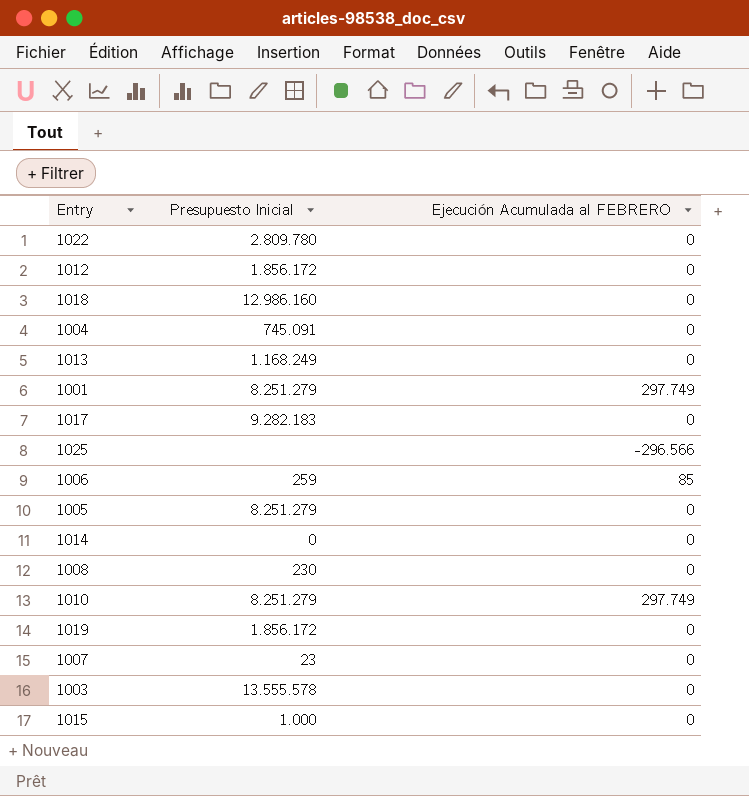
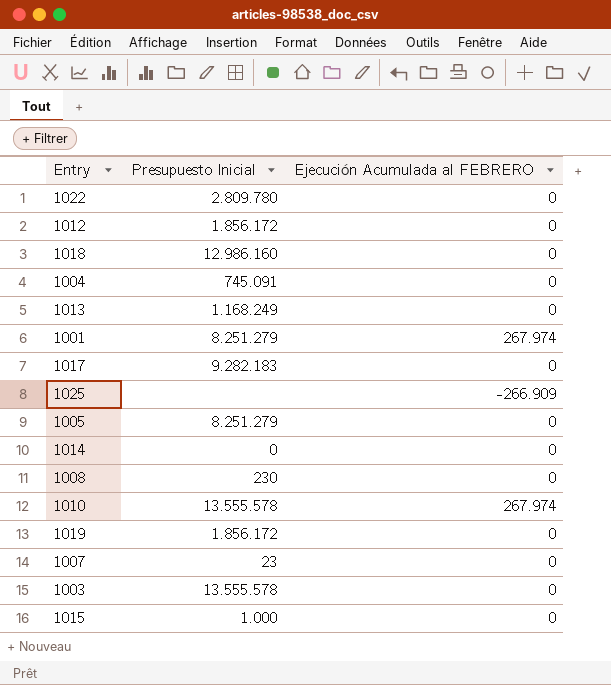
row 1006: 259 | 85 -> none
1001 | Ejecución Acumulada al FEBRERO: 297.749 -> 267.974
1025 | Ejecución Acumulada al FEBRERO: -296.566 -> -266.909
1010 | Presupuesto Inicial: 8.251.279 -> 13.555.578
1010 | Ejecución Acumulada al FEBRERO: 297.749 -> 267.974

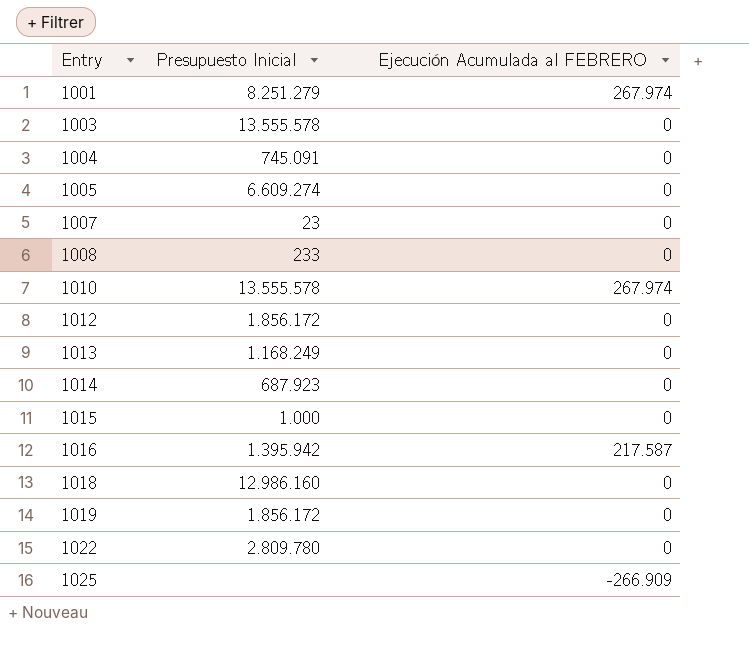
row order: none -> Entry ascending
row 1017: 9.282.183 | 0 -> none
1005 | Presupuesto Inicial: 8.251.279 -> 6.609.274
1008 | Presupuesto Inicial: 230 -> 233
1014 | Presupuesto Inicial: 0 -> 687.923
row 1016: none -> 1.395.942 | 217.587

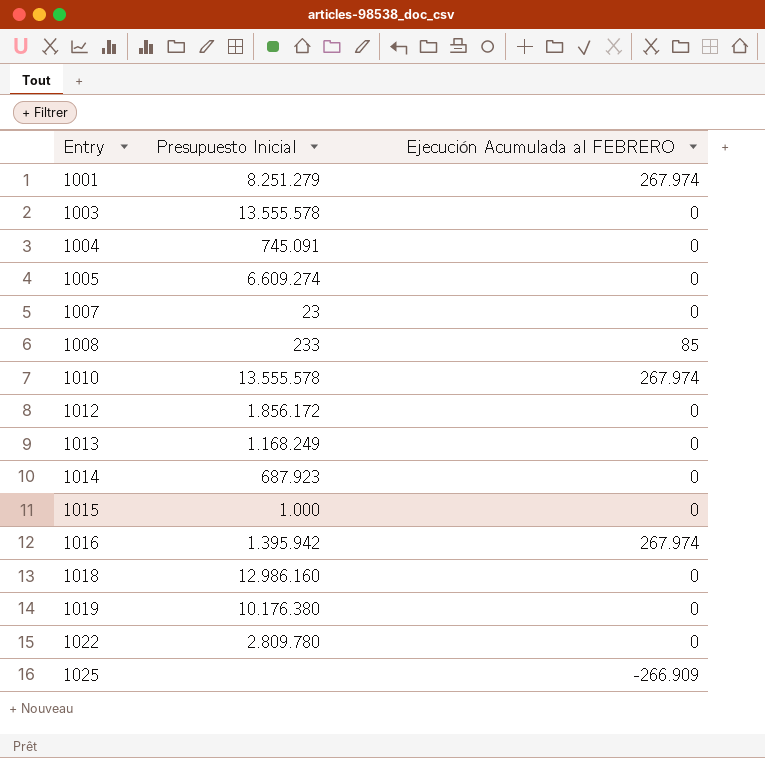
1008 | Ejecución Acumulada al FEBRERO: 0 -> 85
1016 | Ejecución Acumulada al FEBRERO: 217.587 -> 267.974
1019 | Presupuesto Inicial: 1.856.172 -> 10.176.380

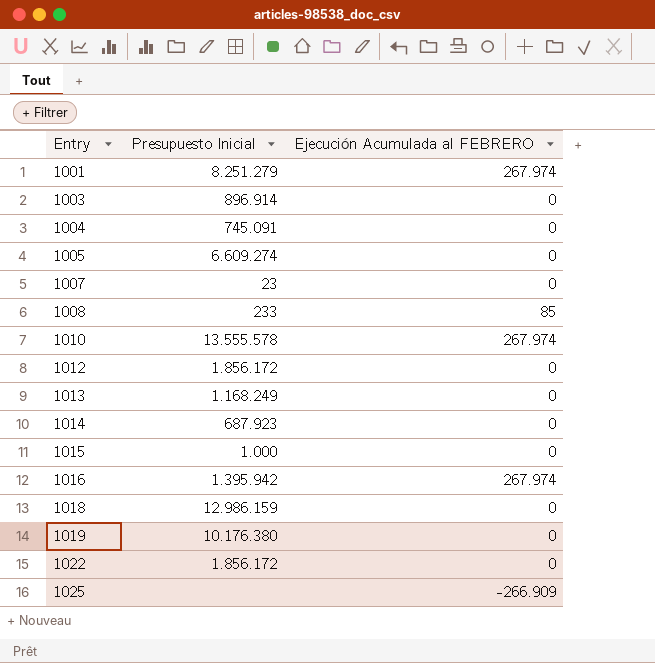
1003 | Presupuesto Inicial: 13.555.578 -> 896.914
1018 | Presupuesto Inicial: 12.986.160 -> 12.986.159
1022 | Presupuesto Inicial: 2.809.780 -> 1.856.172

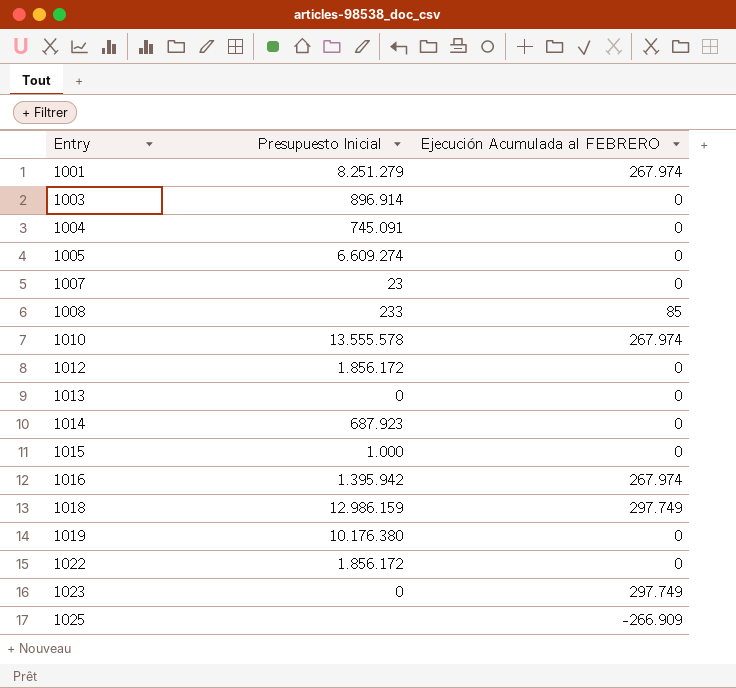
1013 | Presupuesto Inicial: 1.168.249 -> 0
1018 | Ejecución Acumulada al FEBRERO: 0 -> 297.749
row 1023: none -> 0 | 297.749

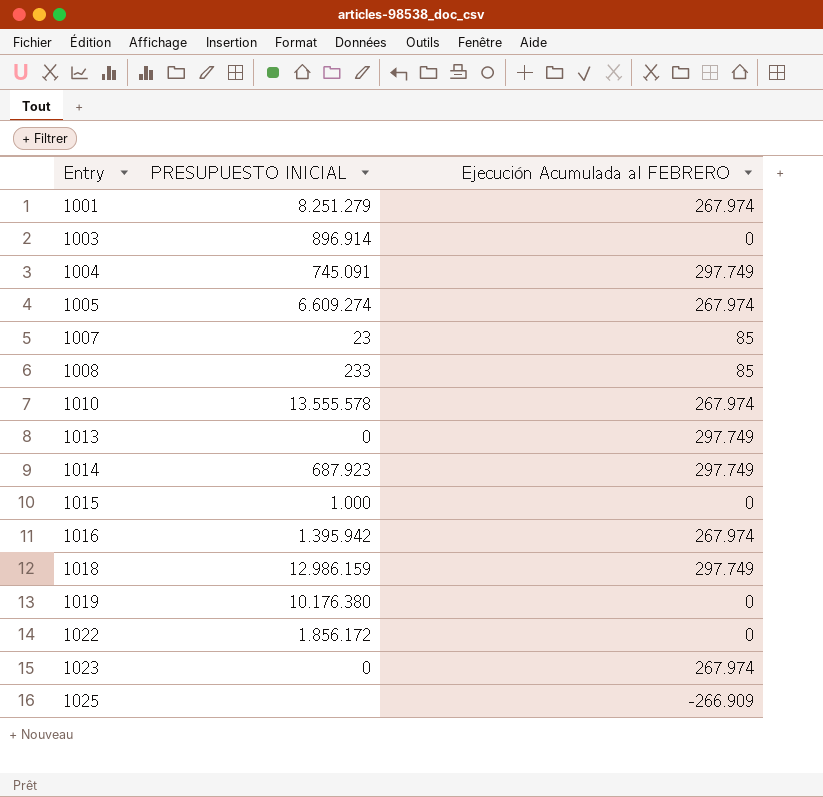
column name: Presupuesto Inicial -> PRESUPUESTO INICIAL
row 1012: 1.856.172 | 0 -> none
1004 | Ejecución Acumulada al FEBRERO: 0 -> 297.749
1005 | Ejecución Acumulada al FEBRERO: 0 -> 267.974
1007 | Ejecución Acumulada al FEBRERO: 0 -> 85
1013 | Ejecución Acumulada al FEBRERO: 0 -> 297.749
1014 | Ejecución Acumulada al FEBRERO: 0 -> 297.749
1023 | Ejecución Acumulada al FEBRERO: 297.749 -> 267.974

